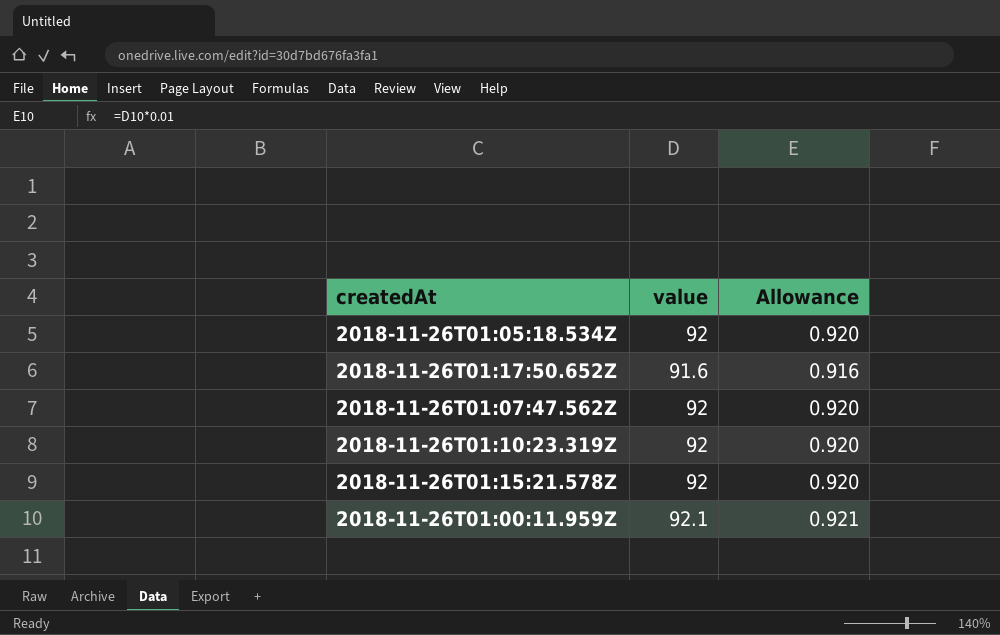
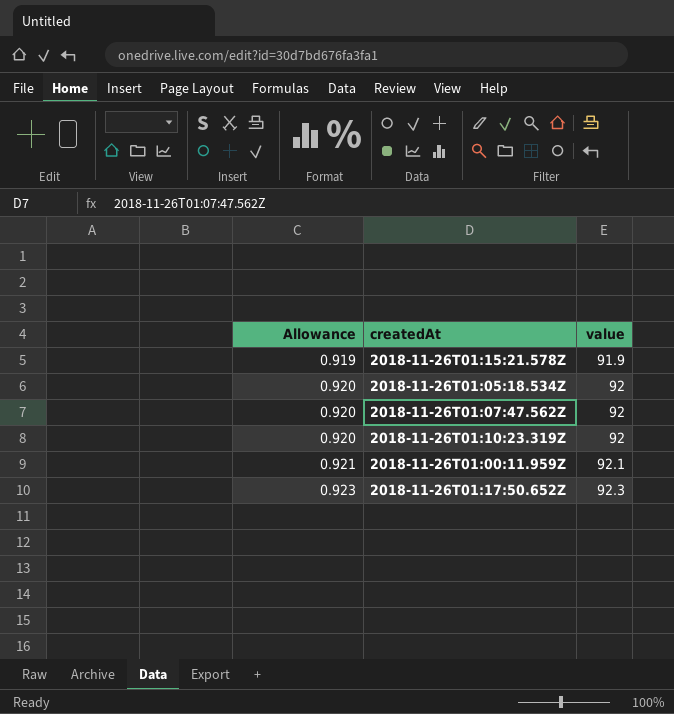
row order: none -> Allowance ascending
column Allowance | position: 3 -> 1
2018-11-26T01:15:21.578Z | Allowance: 0.920 -> 0.919
2018-11-26T01:15:21.578Z | value: 92 -> 91.9
2018-11-26T01:17:50.652Z | Allowance: 0.916 -> 0.923
2018-11-26T01:17:50.652Z | value: 91.6 -> 92.3

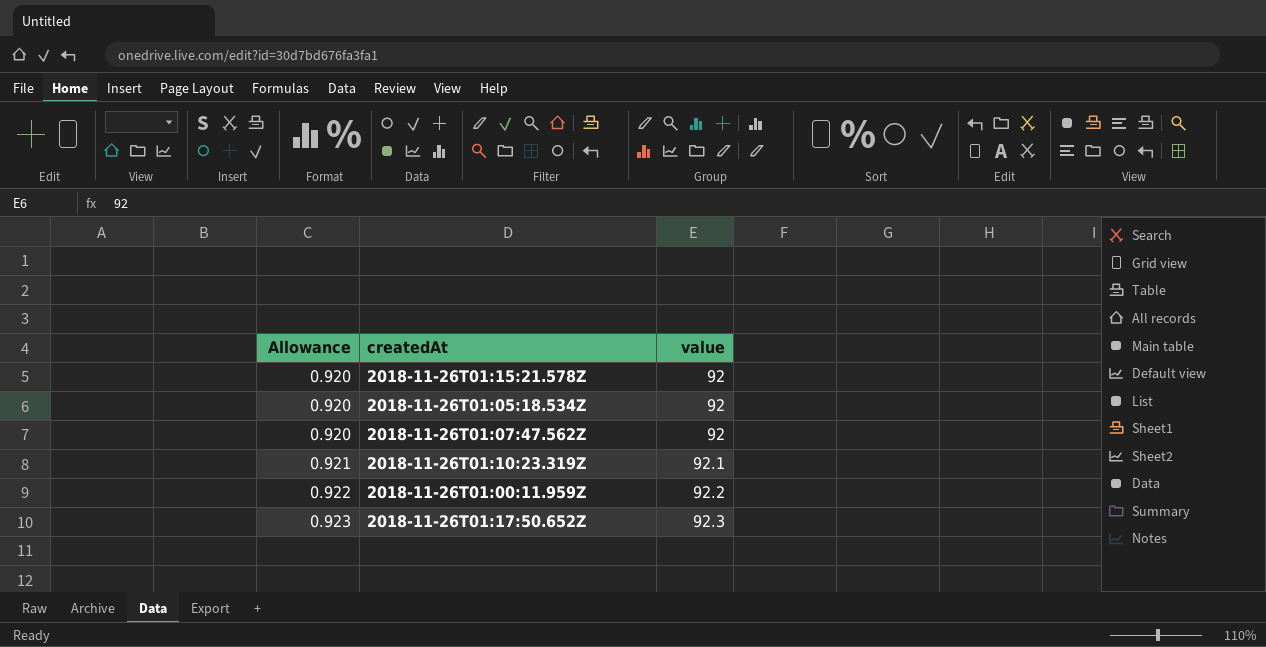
2018-11-26T01:15:21.578Z | Allowance: 0.919 -> 0.920
2018-11-26T01:15:21.578Z | value: 91.9 -> 92
2018-11-26T01:10:23.319Z | Allowance: 0.920 -> 0.921
2018-11-26T01:10:23.319Z | value: 92 -> 92.1
2018-11-26T01:00:11.959Z | Allowance: 0.921 -> 0.922
2018-11-26T01:00:11.959Z | value: 92.1 -> 92.2

